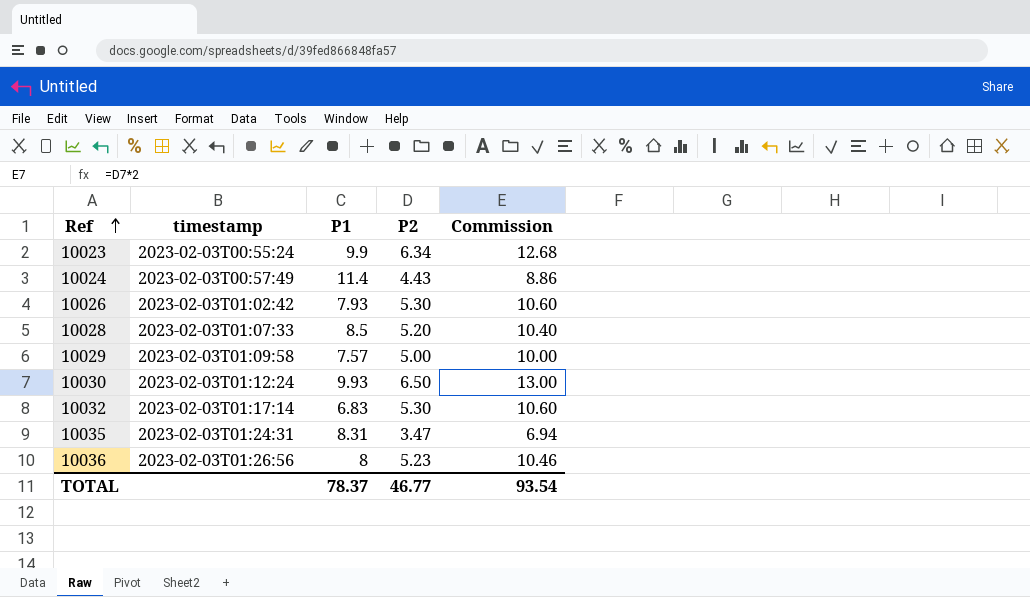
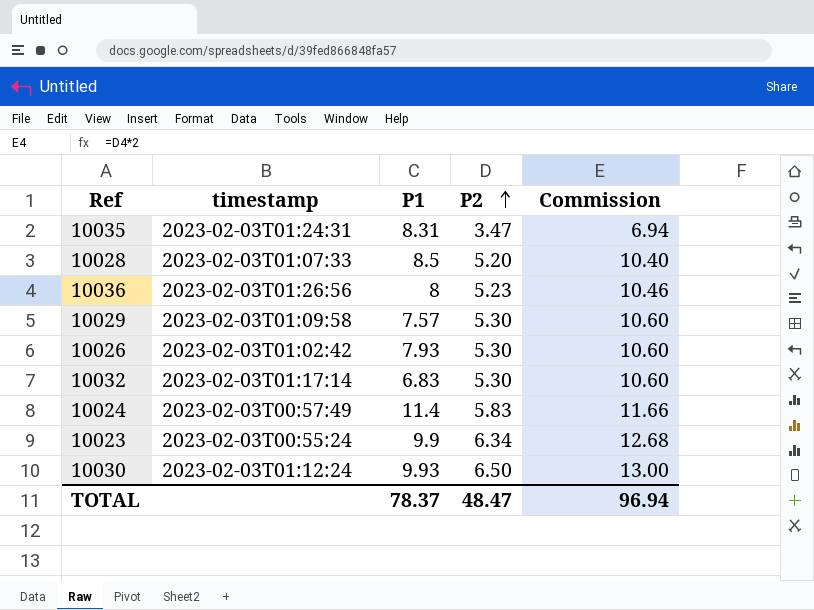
row order: Ref ascending -> P2 ascending
10029 | P2: 5.00 -> 5.30
10029 | Commission: 10.00 -> 10.60
10024 | P2: 4.43 -> 5.83
10024 | Commission: 8.86 -> 11.66
TOTAL | P2: 46.77 -> 48.47
TOTAL | Commission: 93.54 -> 96.94

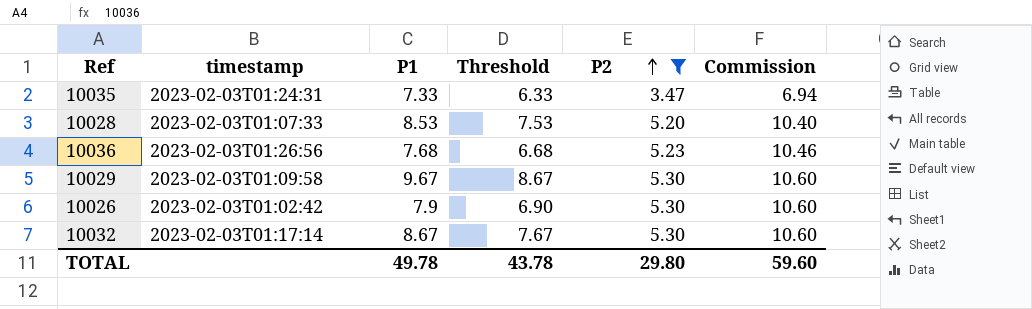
filter: none -> P2 <= 5.30
column Threshold | formula: none -> [P1] - 1
10035 | P1: 8.31 -> 7.33
10028 | P1: 8.5 -> 8.53
10036 | P1: 8 -> 7.68
10029 | P1: 7.57 -> 9.67
10026 | P1: 7.93 -> 7.9
10032 | P1: 6.83 -> 8.67
TOTAL | P1: 78.37 -> 49.78
TOTAL | P2: 48.47 -> 29.80
TOTAL | Commission: 96.94 -> 59.60

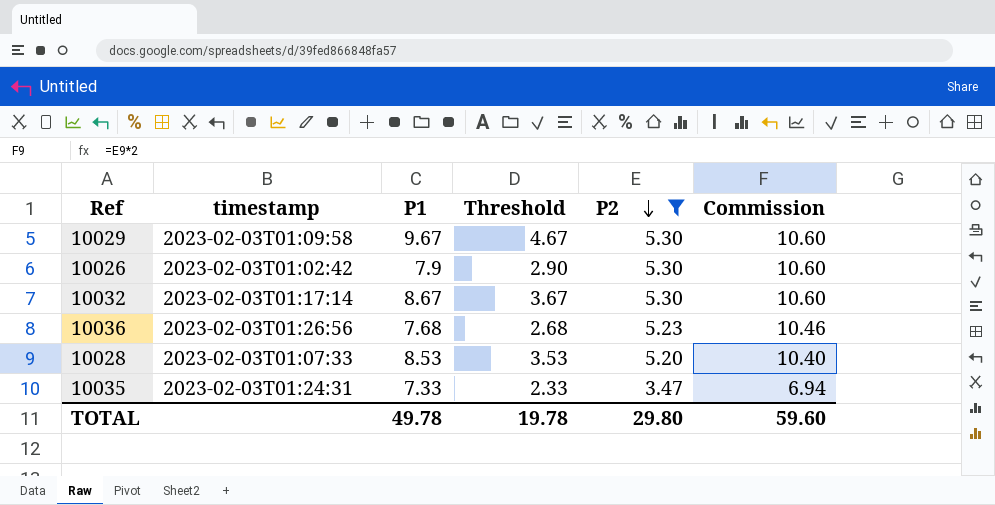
row order: P2 ascending -> P2 descending
column Threshold | formula: [P1] - 1 -> [P1] - 5
TOTAL | Threshold: 43.78 -> 19.78

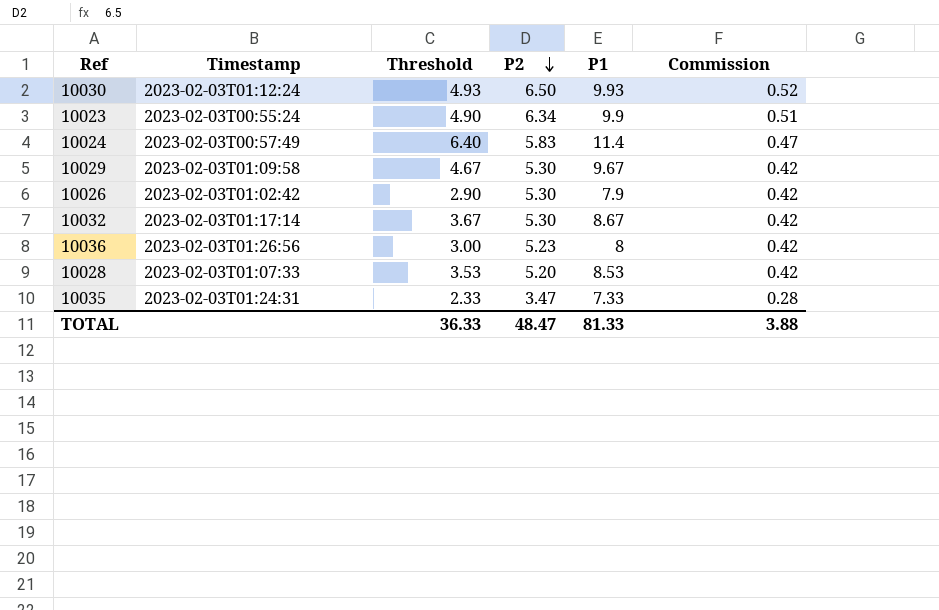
filter: P2 <= 5.30 -> none
column name: timestamp -> Timestamp
column P1 | position: 3 -> 5
column Commission | formula: [P2] * 2 -> [P2] * 0.08
10036 | Threshold: 2.68 -> 3.00
10036 | P1: 7.68 -> 8
TOTAL | Threshold: 19.78 -> 36.33
TOTAL | P2: 29.80 -> 48.47
TOTAL | P1: 49.78 -> 81.33
TOTAL | Commission: 59.60 -> 3.88

